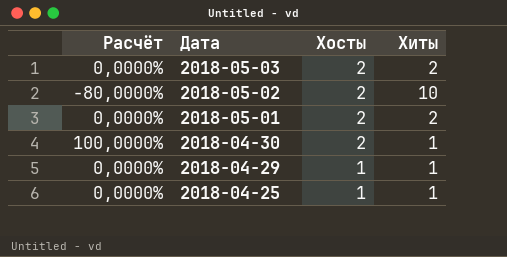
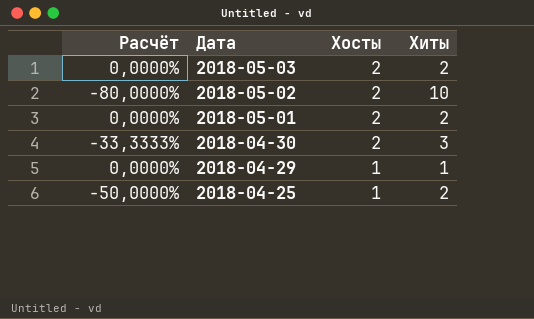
2018-04-30 | Расчёт: 100,0000% -> -33,3333%
2018-04-30 | Хиты: 1 -> 3
2018-04-25 | Расчёт: 0,0000% -> -50,0000%
2018-04-25 | Хиты: 1 -> 2

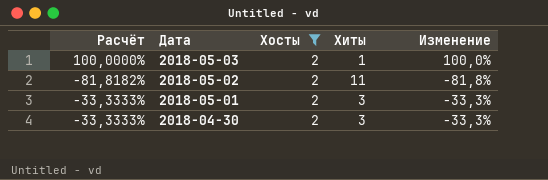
filter: none -> Хосты = 2
column Изменение | formula: none -> ([Хосты] - [Хиты]) / [Хиты]
2018-05-03 | Расчёт: 0,0000% -> 100,0000%
2018-05-03 | Хиты: 2 -> 1
2018-05-02 | Расчёт: -80,0000% -> -81,8182%
2018-05-02 | Хиты: 10 -> 11
2018-05-01 | Расчёт: 0,0000% -> -33,3333%
2018-05-01 | Хиты: 2 -> 3

